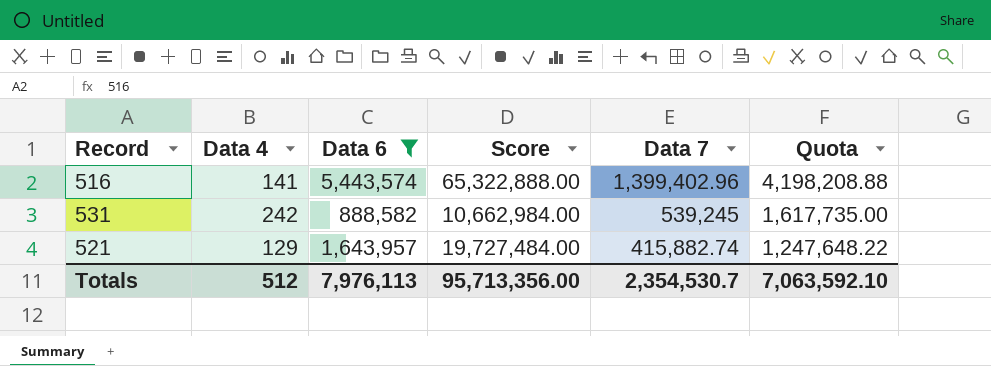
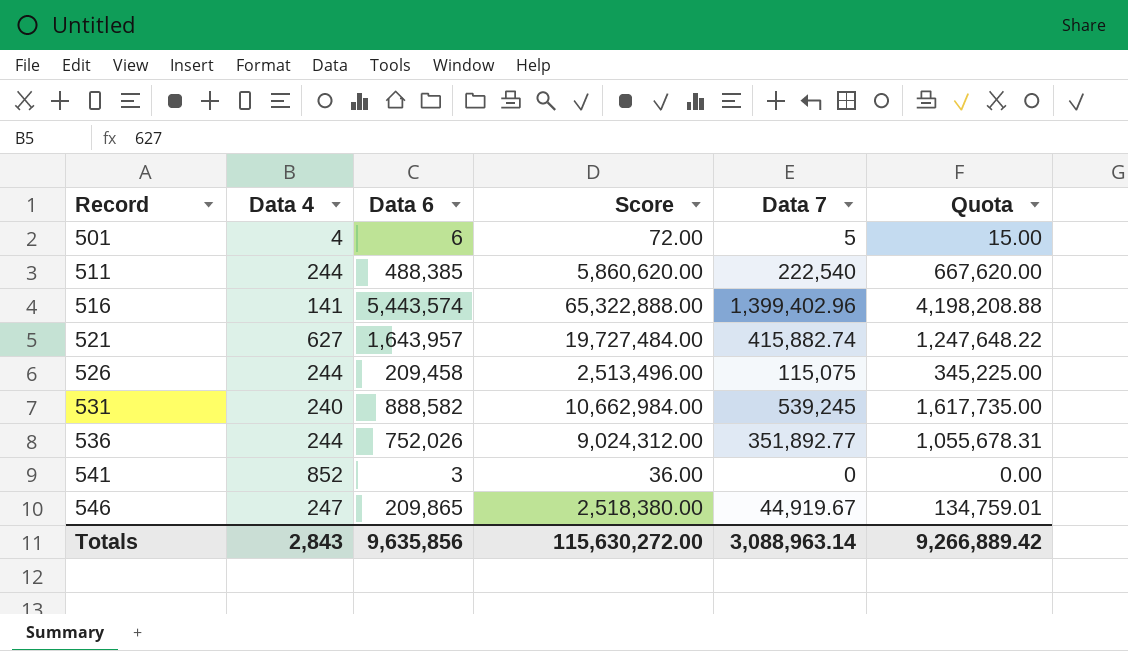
filter: Data 6 >= 888,582 -> none
row order: Data 7 descending -> Record ascending
521 | Data 4: 129 -> 627
531 | Data 4: 242 -> 240
Totals | Data 4: 512 -> 2,843
Totals | Data 6: 7,976,113 -> 9,635,856
Totals | Score: 95,713,356.00 -> 115,630,272.00
Totals | Data 7: 2,354,530.7 -> 3,088,963.14
Totals | Quota: 7,063,592.10 -> 9,266,889.42

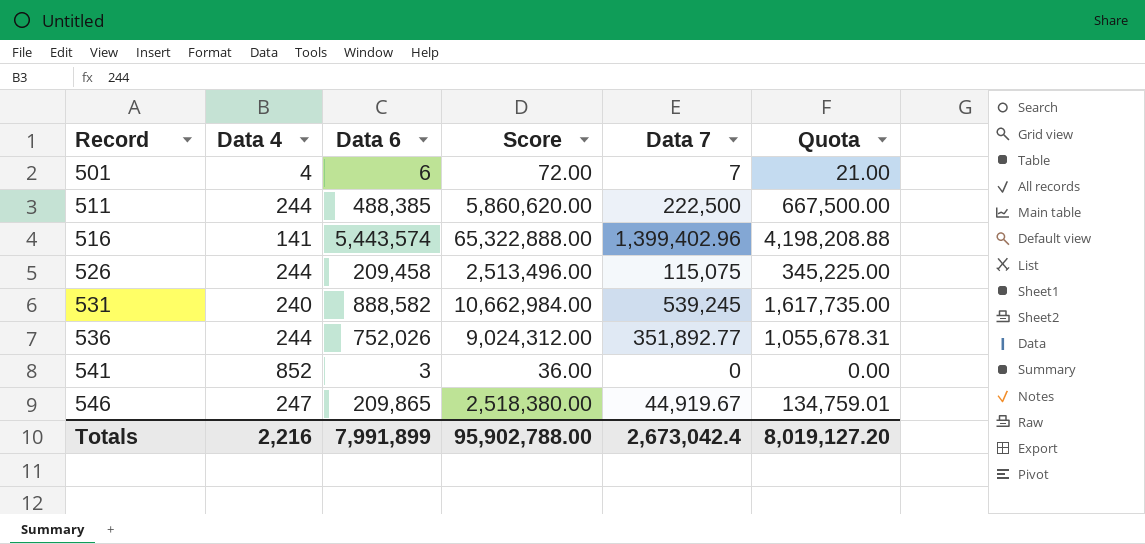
row 521: 627 | 1,643,957 | 19,727,484.00 | 415,882.74 | 1,247,648.22 -> none
501 | Data 7: 5 -> 7
501 | Quota: 15.00 -> 21.00
511 | Data 7: 222,540 -> 222,500
511 | Quota: 667,620.00 -> 667,500.00
Totals | Data 4: 2,843 -> 2,216
Totals | Data 6: 9,635,856 -> 7,991,899
Totals | Score: 115,630,272.00 -> 95,902,788.00
Totals | Data 7: 3,088,963.14 -> 2,673,042.4
Totals | Quota: 9,266,889.42 -> 8,019,127.20

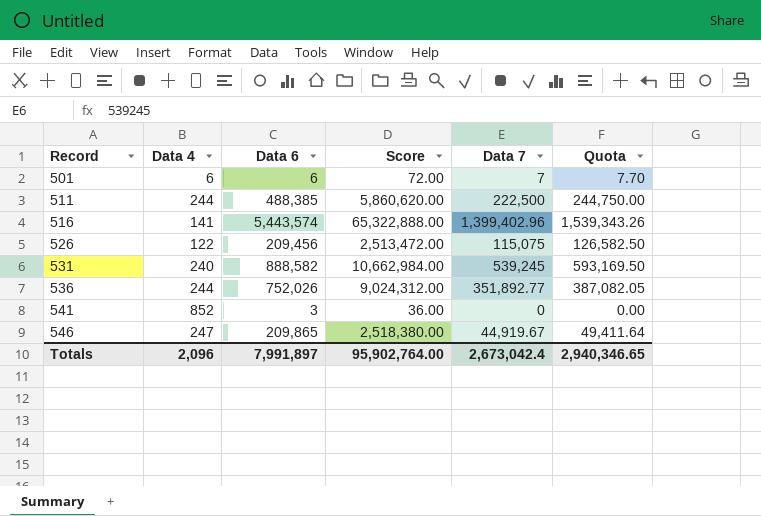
column Quota | formula: [Data 7] * 3 -> [Data 7] * 1.1
501 | Data 4: 4 -> 6
526 | Data 4: 244 -> 122
526 | Data 6: 209,458 -> 209,456
526 | Score: 2,513,496.00 -> 2,513,472.00
Totals | Data 4: 2,216 -> 2,096
Totals | Data 6: 7,991,899 -> 7,991,897
Totals | Score: 95,902,788.00 -> 95,902,764.00
Totals | Quota: 8,019,127.20 -> 2,940,346.65

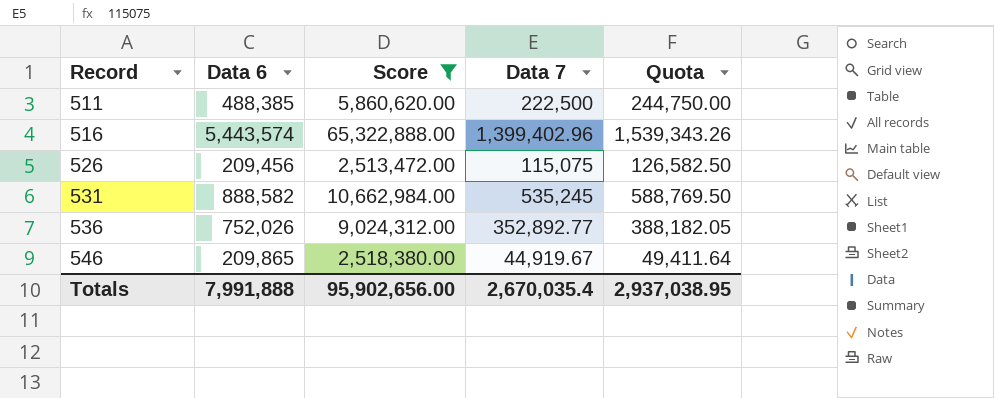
filter: none -> Score >= 2,513,472.00
column Data 4 | position: 2 -> none
531 | Data 7: 539,245 -> 535,245
531 | Quota: 593,169.50 -> 588,769.50
536 | Data 7: 351,892.77 -> 352,892.77
536 | Quota: 387,082.05 -> 388,182.05
Totals | Data 6: 7,991,897 -> 7,991,888
Totals | Score: 95,902,764.00 -> 95,902,656.00
Totals | Data 7: 2,673,042.4 -> 2,670,035.4
Totals | Quota: 2,940,346.65 -> 2,937,038.95

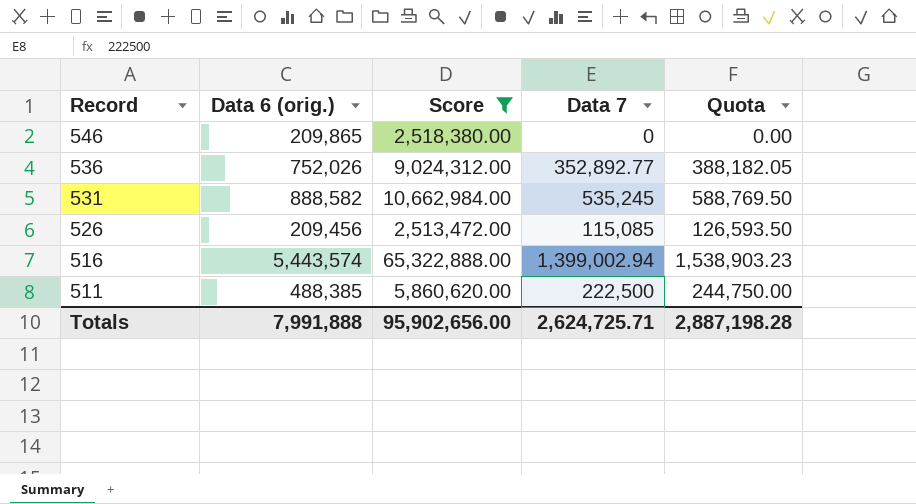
row order: Record ascending -> Record descending
column name: Data 6 -> Data 6 (orig.)
546 | Data 7: 44,919.67 -> 0
546 | Quota: 49,411.64 -> 0.00
526 | Data 7: 115,075 -> 115,085
526 | Quota: 126,582.50 -> 126,593.50
516 | Data 7: 1,399,402.96 -> 1,399,002.94
516 | Quota: 1,539,343.26 -> 1,538,903.23
Totals | Data 7: 2,670,035.4 -> 2,624,725.71
Totals | Quota: 2,937,038.95 -> 2,887,198.28

